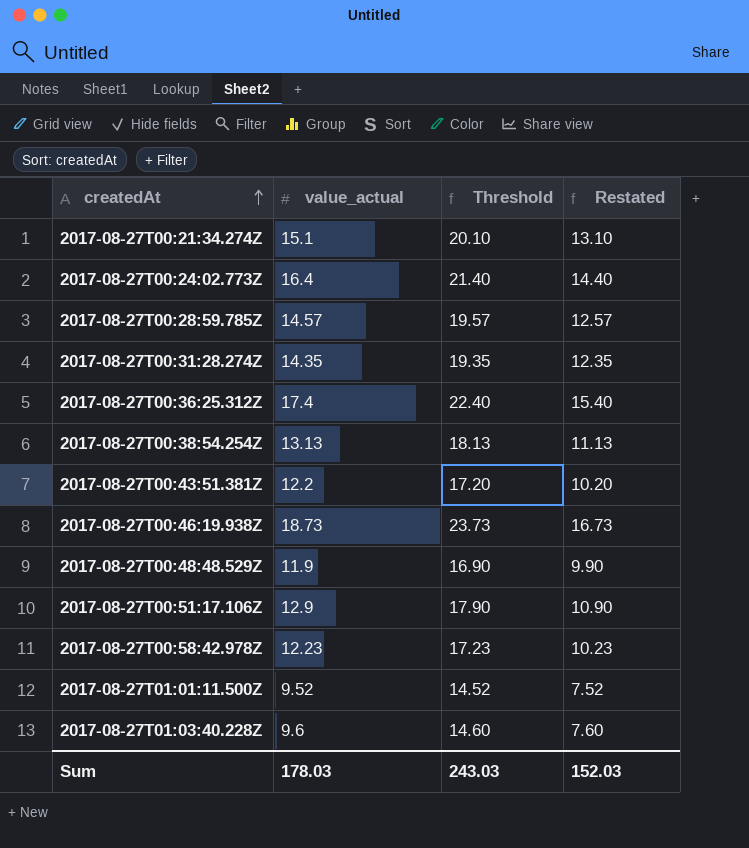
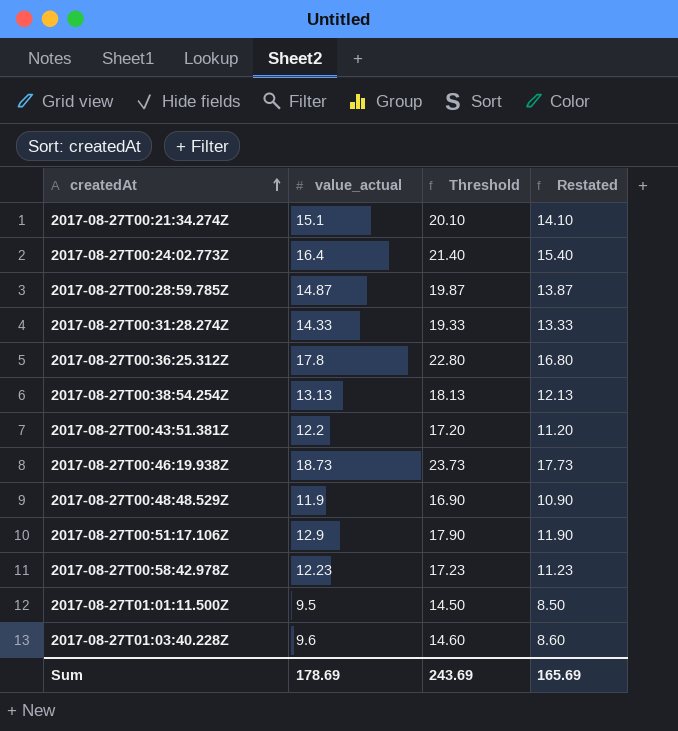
column Restated | formula: [value_actual] - 2 -> [value_actual] - 1
2017-08-27T00:28:59.785Z | value_actual: 14.57 -> 14.87
2017-08-27T00:28:59.785Z | Threshold: 19.57 -> 19.87
2017-08-27T00:31:28.274Z | value_actual: 14.35 -> 14.33
2017-08-27T00:31:28.274Z | Threshold: 19.35 -> 19.33
2017-08-27T00:36:25.312Z | value_actual: 17.4 -> 17.8
2017-08-27T00:36:25.312Z | Threshold: 22.40 -> 22.80
2017-08-27T01:01:11.500Z | value_actual: 9.52 -> 9.5
2017-08-27T01:01:11.500Z | Threshold: 14.52 -> 14.50
Sum | value_actual: 178.03 -> 178.69
Sum | Threshold: 243.03 -> 243.69
Sum | Restated: 152.03 -> 165.69

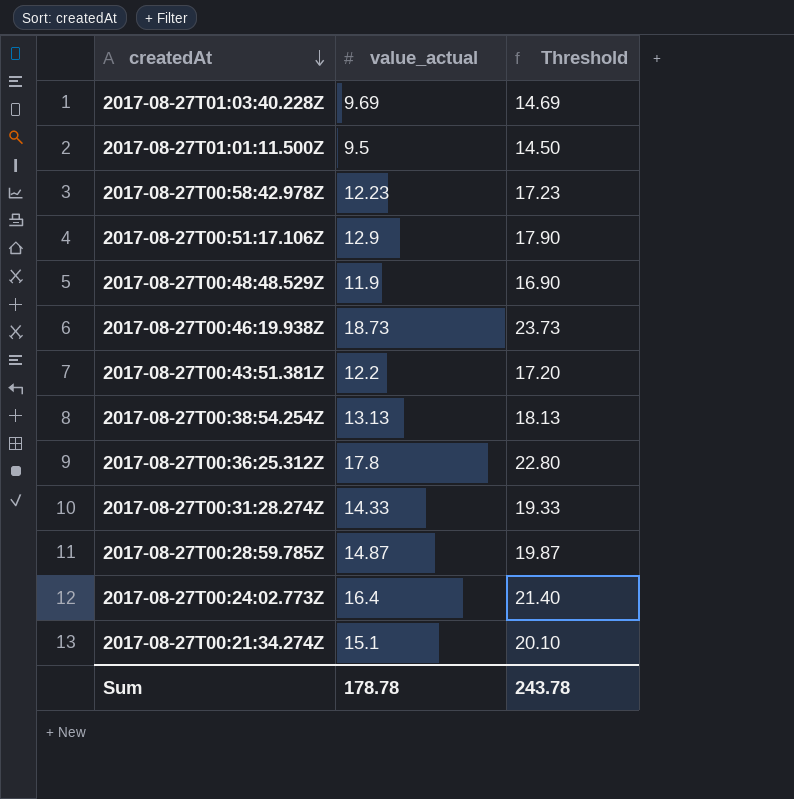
row order: createdAt ascending -> createdAt descending
column Restated | formula: [value_actual] - 1 -> none
2017-08-27T01:03:40.228Z | value_actual: 9.6 -> 9.69
2017-08-27T01:03:40.228Z | Threshold: 14.60 -> 14.69
Sum | value_actual: 178.69 -> 178.78
Sum | Threshold: 243.69 -> 243.78

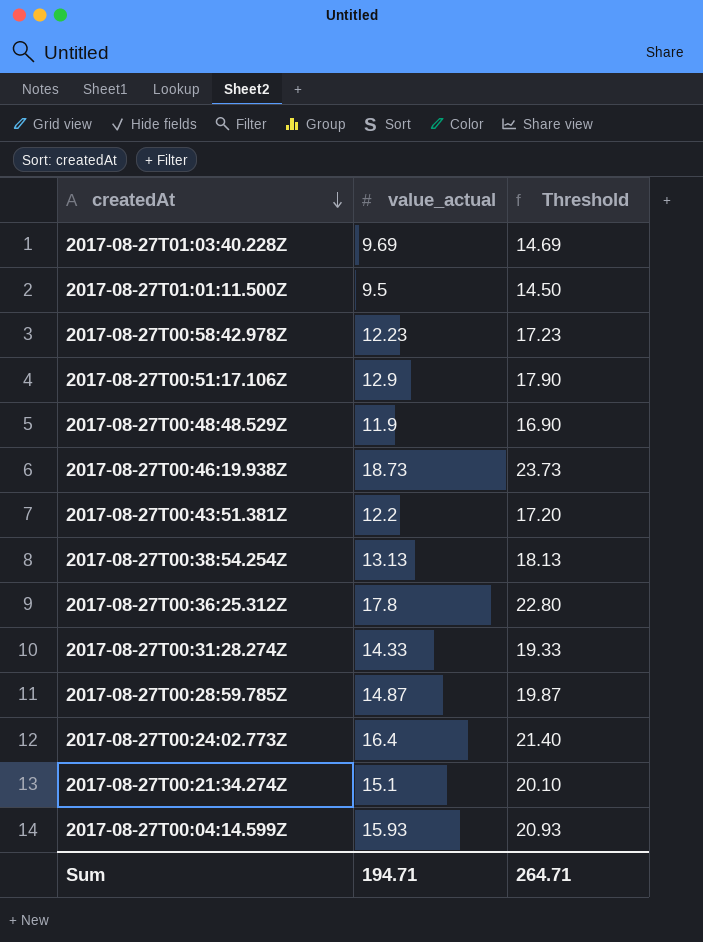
row 2017-08-27T00:04:14.599Z: none -> 15.93 | 20.93
Sum | value_actual: 178.78 -> 194.71
Sum | Threshold: 243.78 -> 264.71

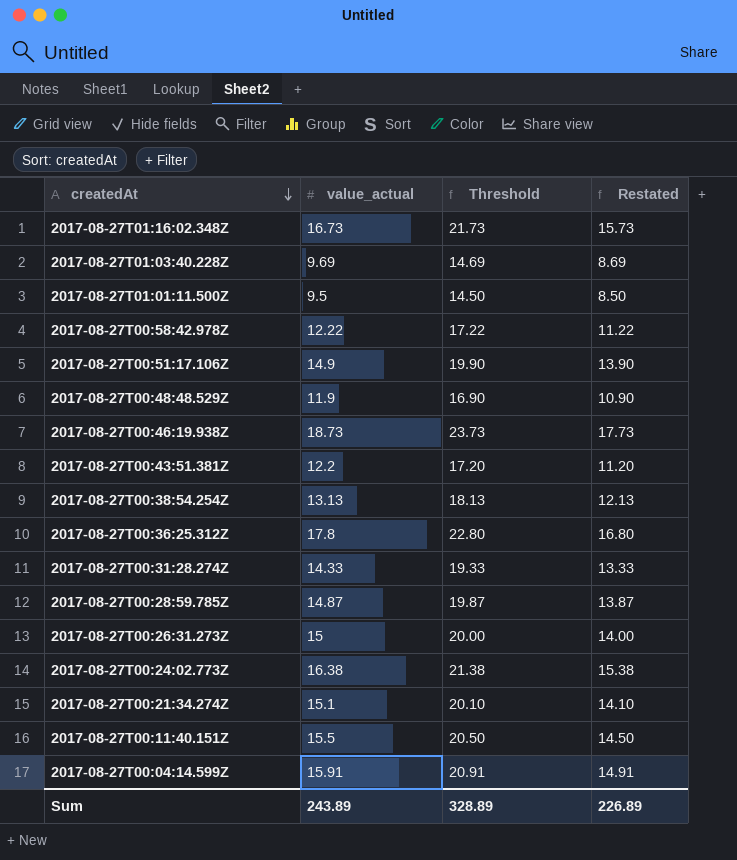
column Restated | formula: none -> [value_actual] - 1
row 2017-08-27T01:16:02.348Z: none -> 16.73 | 21.73 | 15.73
2017-08-27T00:58:42.978Z | value_actual: 12.23 -> 12.22
2017-08-27T00:58:42.978Z | Threshold: 17.23 -> 17.22
2017-08-27T00:51:17.106Z | value_actual: 12.9 -> 14.9
2017-08-27T00:51:17.106Z | Threshold: 17.90 -> 19.90
row 2017-08-27T00:26:31.273Z: none -> 15 | 20.00 | 14.00
2017-08-27T00:24:02.773Z | value_actual: 16.4 -> 16.38
2017-08-27T00:24:02.773Z | Threshold: 21.40 -> 21.38
row 2017-08-27T00:11:40.151Z: none -> 15.5 | 20.50 | 14.50
2017-08-27T00:04:14.599Z | value_actual: 15.93 -> 15.91
2017-08-27T00:04:14.599Z | Threshold: 20.93 -> 20.91
Sum | value_actual: 194.71 -> 243.89
Sum | Threshold: 264.71 -> 328.89

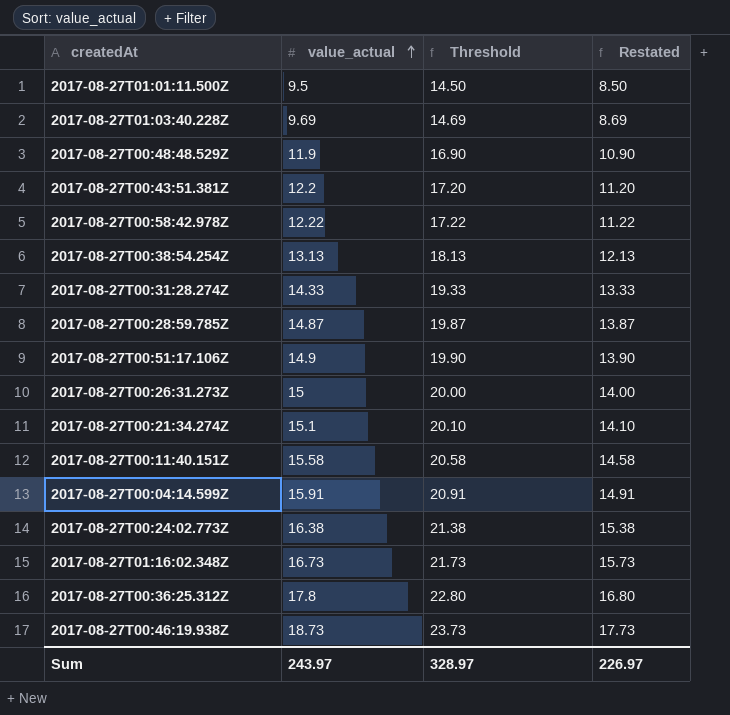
row order: createdAt descending -> value_actual ascending
2017-08-27T00:11:40.151Z | value_actual: 15.5 -> 15.58
2017-08-27T00:11:40.151Z | Threshold: 20.50 -> 20.58
2017-08-27T00:11:40.151Z | Restated: 14.50 -> 14.58
Sum | value_actual: 243.89 -> 243.97
Sum | Threshold: 328.89 -> 328.97
Sum | Restated: 226.89 -> 226.97

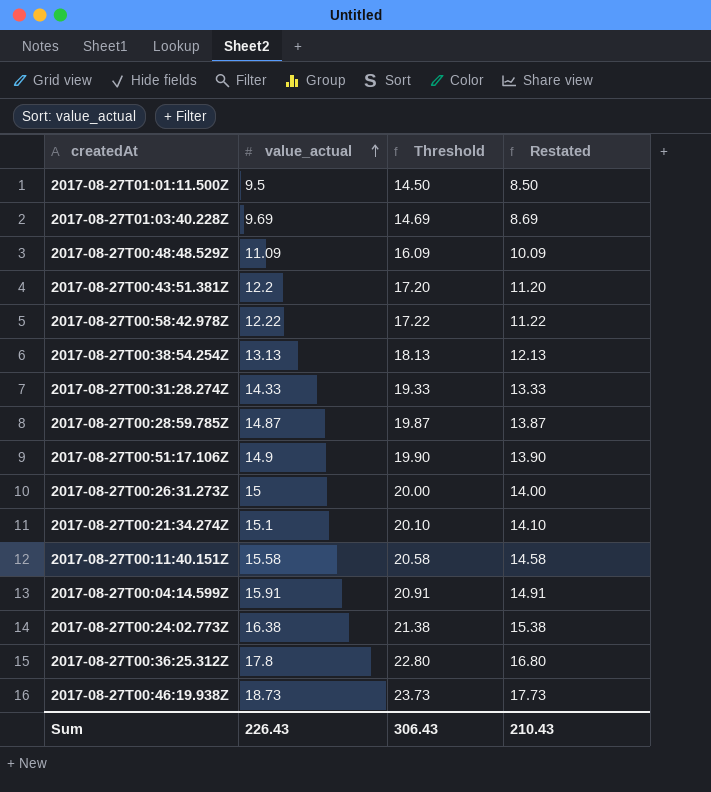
row 2017-08-27T01:16:02.348Z: 16.73 | 21.73 | 15.73 -> none
2017-08-27T00:48:48.529Z | value_actual: 11.9 -> 11.09
2017-08-27T00:48:48.529Z | Threshold: 16.90 -> 16.09
2017-08-27T00:48:48.529Z | Restated: 10.90 -> 10.09
Sum | value_actual: 243.97 -> 226.43
Sum | Threshold: 328.97 -> 306.43
Sum | Restated: 226.97 -> 210.43

